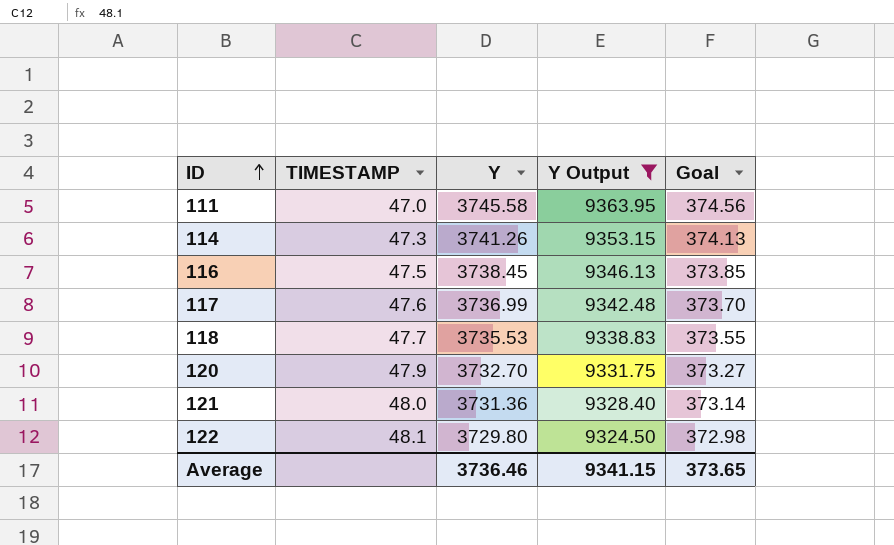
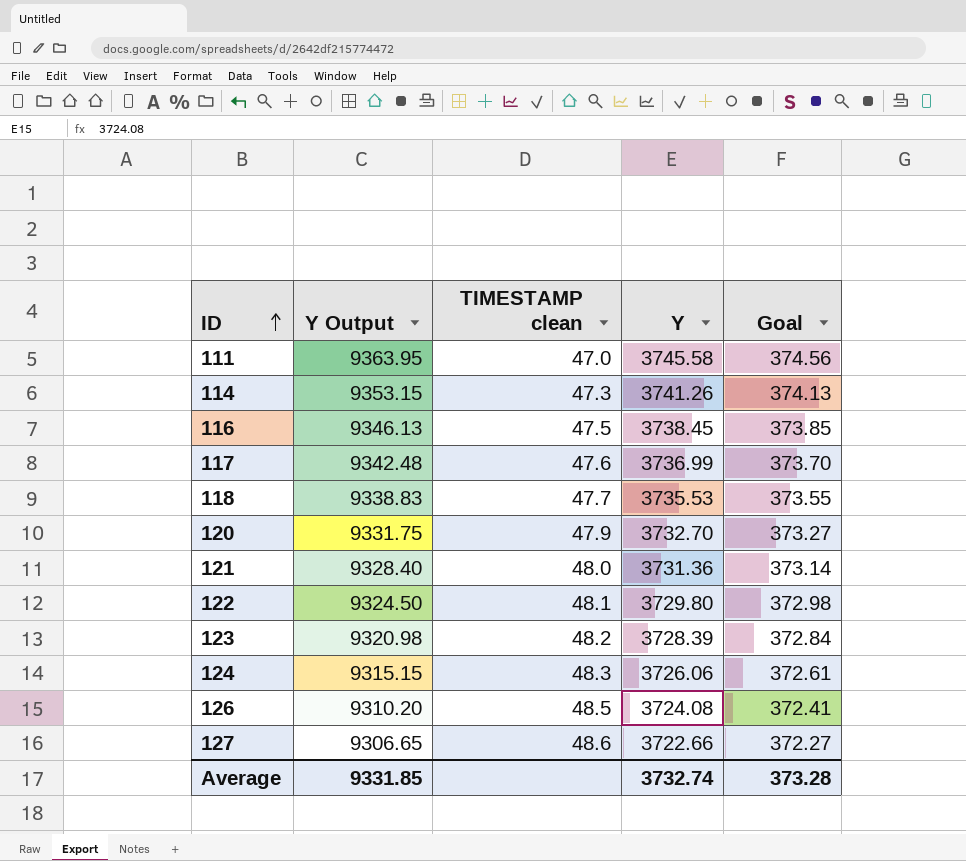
filter: Y Output >= 9324.50 -> none
column Y Output | position: 4 -> 2
column name: TIMESTAMP -> TIMESTAMP clean
Average | Y Output: 9341.15 -> 9331.85
Average | Y: 3736.46 -> 3732.74
Average | Goal: 373.65 -> 373.28

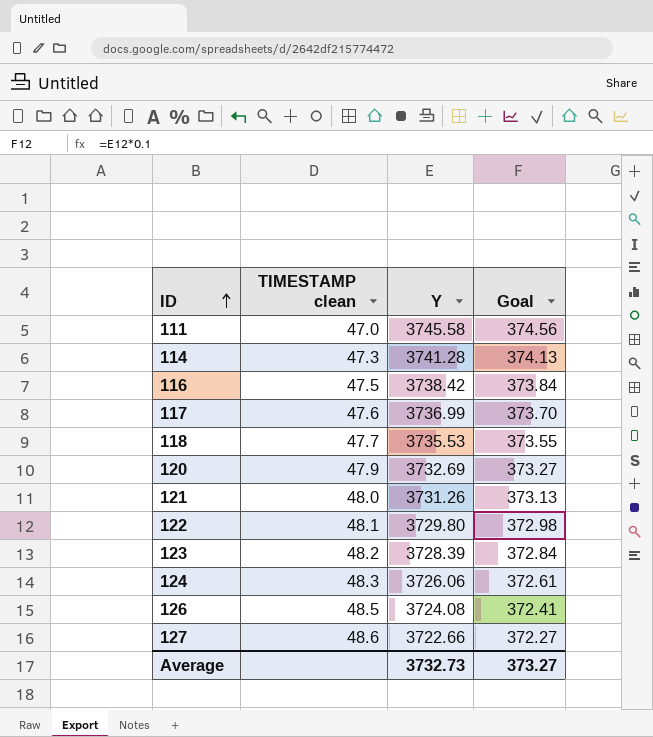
column Y Output | formula: [Y] * 2.5 -> none
114 | Y: 3741.26 -> 3741.28
116 | Y: 3738.45 -> 3738.42
116 | Goal: 373.85 -> 373.84
120 | Y: 3732.70 -> 3732.69
121 | Y: 3731.36 -> 3731.26
121 | Goal: 373.14 -> 373.13
Average | Y: 3732.74 -> 3732.73
Average | Goal: 373.28 -> 373.27

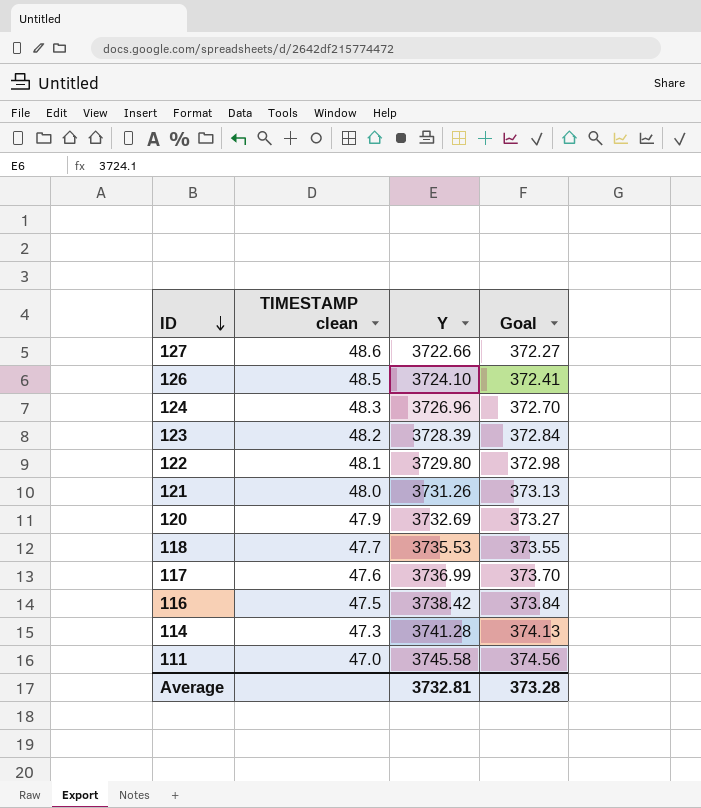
row order: ID ascending -> ID descending
126 | Y: 3724.08 -> 3724.10
124 | Y: 3726.06 -> 3726.96
124 | Goal: 372.61 -> 372.70
Average | Y: 3732.73 -> 3732.81
Average | Goal: 373.27 -> 373.28

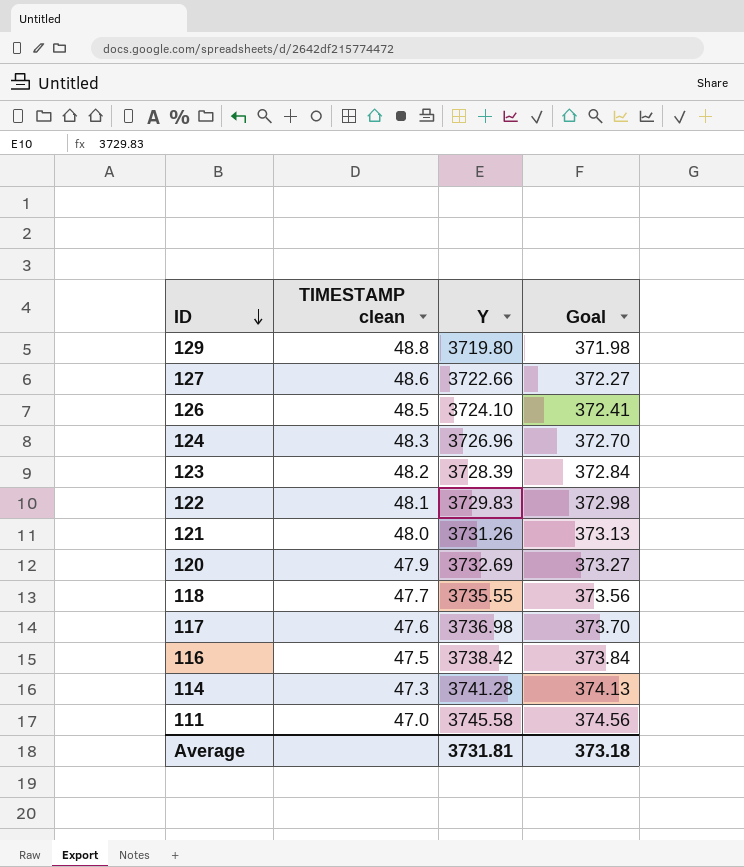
row 129: none -> 48.8 | 3719.80 | 371.98
122 | Y: 3729.80 -> 3729.83
118 | Y: 3735.53 -> 3735.55
118 | Goal: 373.55 -> 373.56
117 | Y: 3736.99 -> 3736.98
Average | Y: 3732.81 -> 3731.81
Average | Goal: 373.28 -> 373.18

